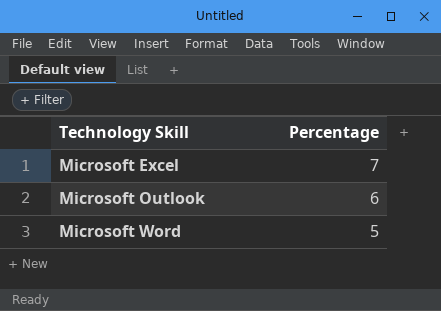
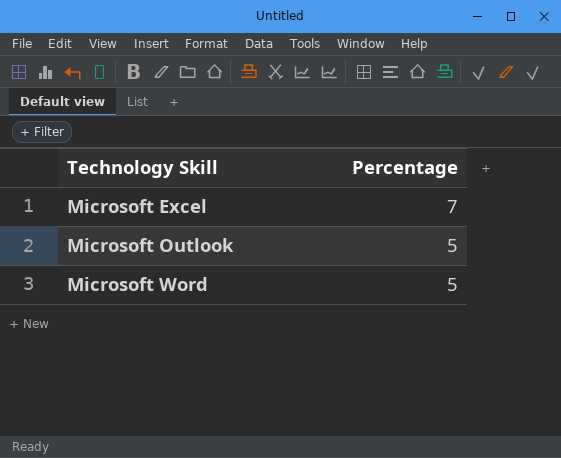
Microsoft Outlook | Percentage: 6 -> 5

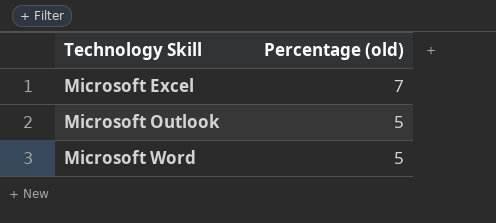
column name: Percentage -> Percentage (old)

